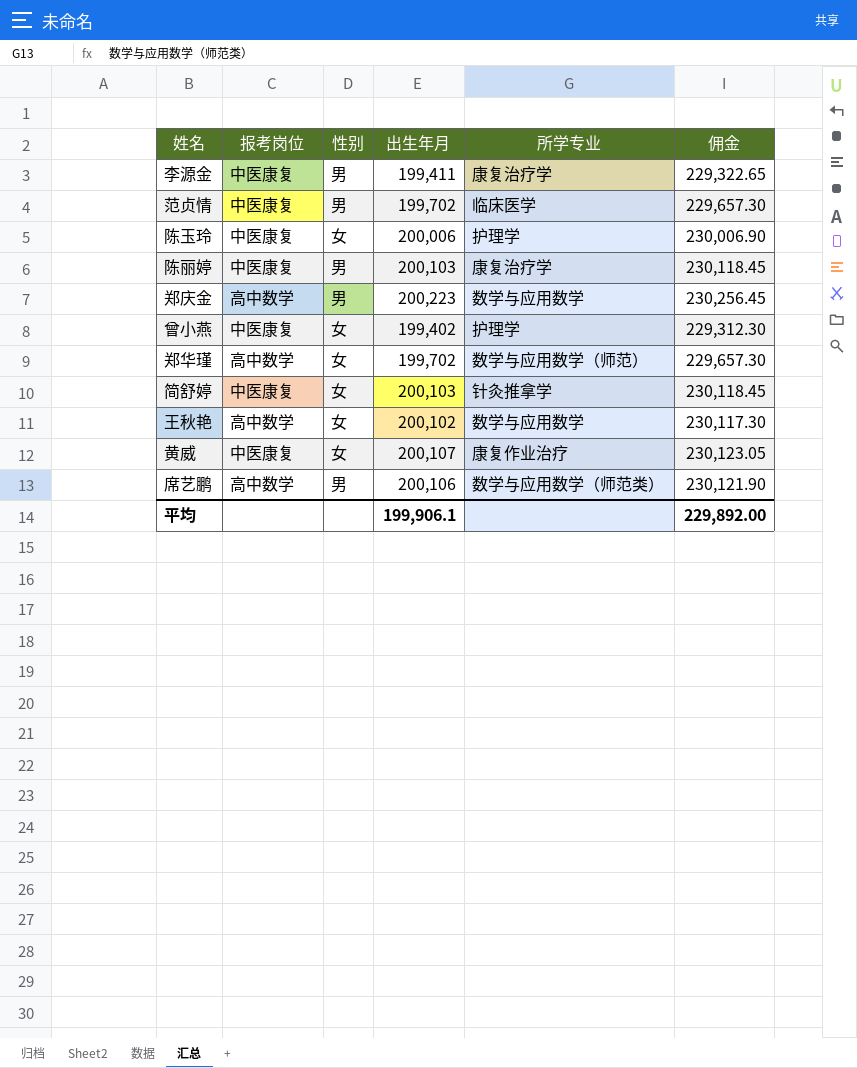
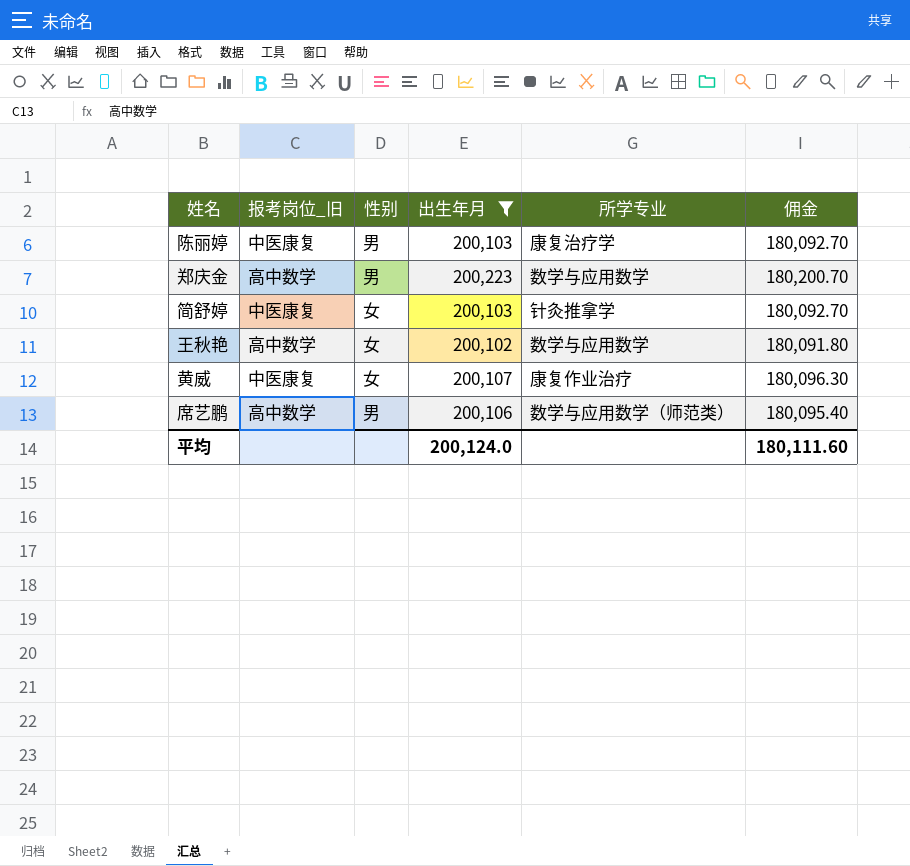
filter: none -> 出生年月 >= 200,102
column name: 报考岗位 -> 报考岗位_旧
column 佣金 | formula: [出生年月] * 1.15 -> [出生年月] * 0.9
平均 | 出生年月: 199,906.1 -> 200,124.0
平均 | 佣金: 229,892.00 -> 180,111.60

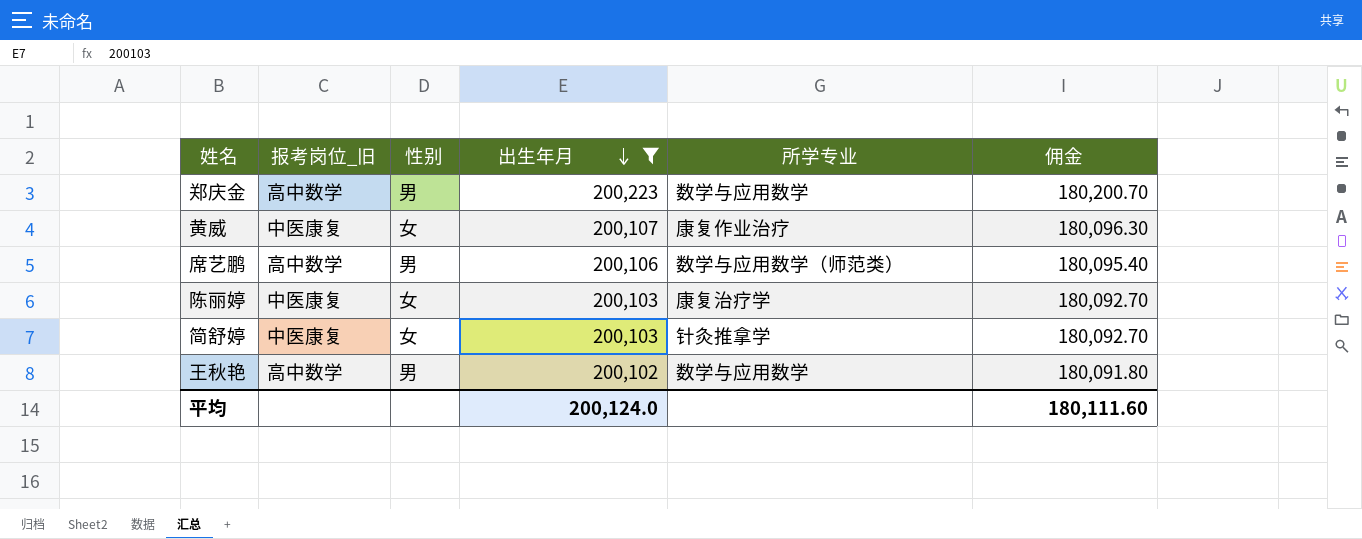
row order: none -> 出生年月 descending
陈丽婷 | 性别: 男 -> 女
王秋艳 | 性别: 女 -> 男

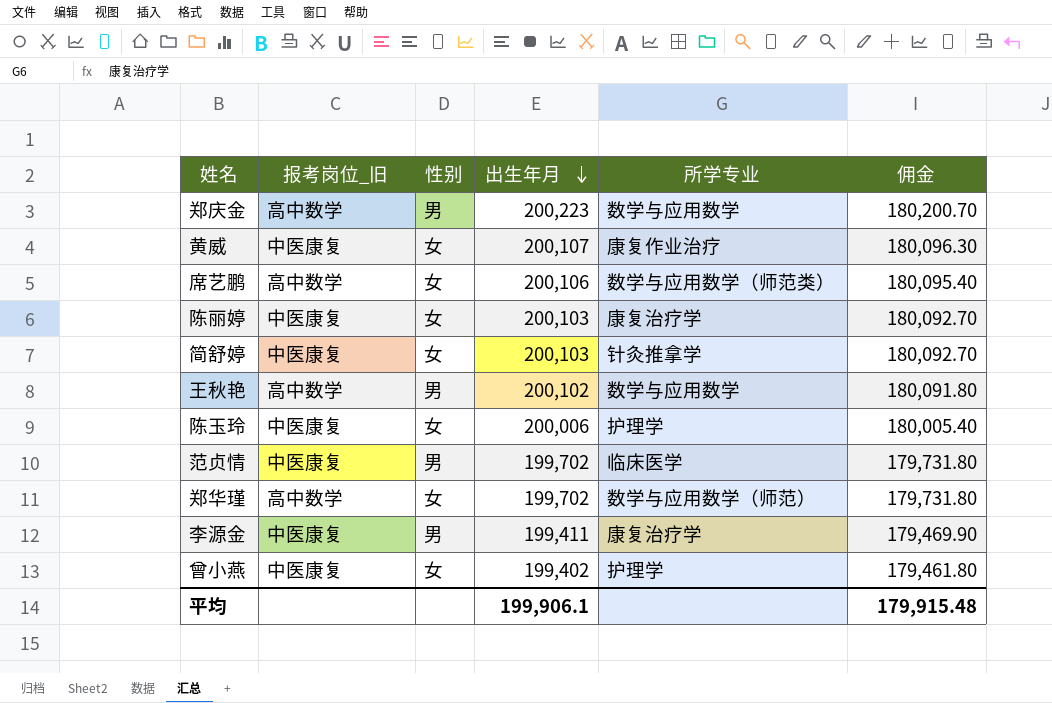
filter: 出生年月 >= 200,102 -> none
席艺鹏 | 性别: 男 -> 女
平均 | 出生年月: 200,124.0 -> 199,906.1
平均 | 佣金: 180,111.60 -> 179,915.48

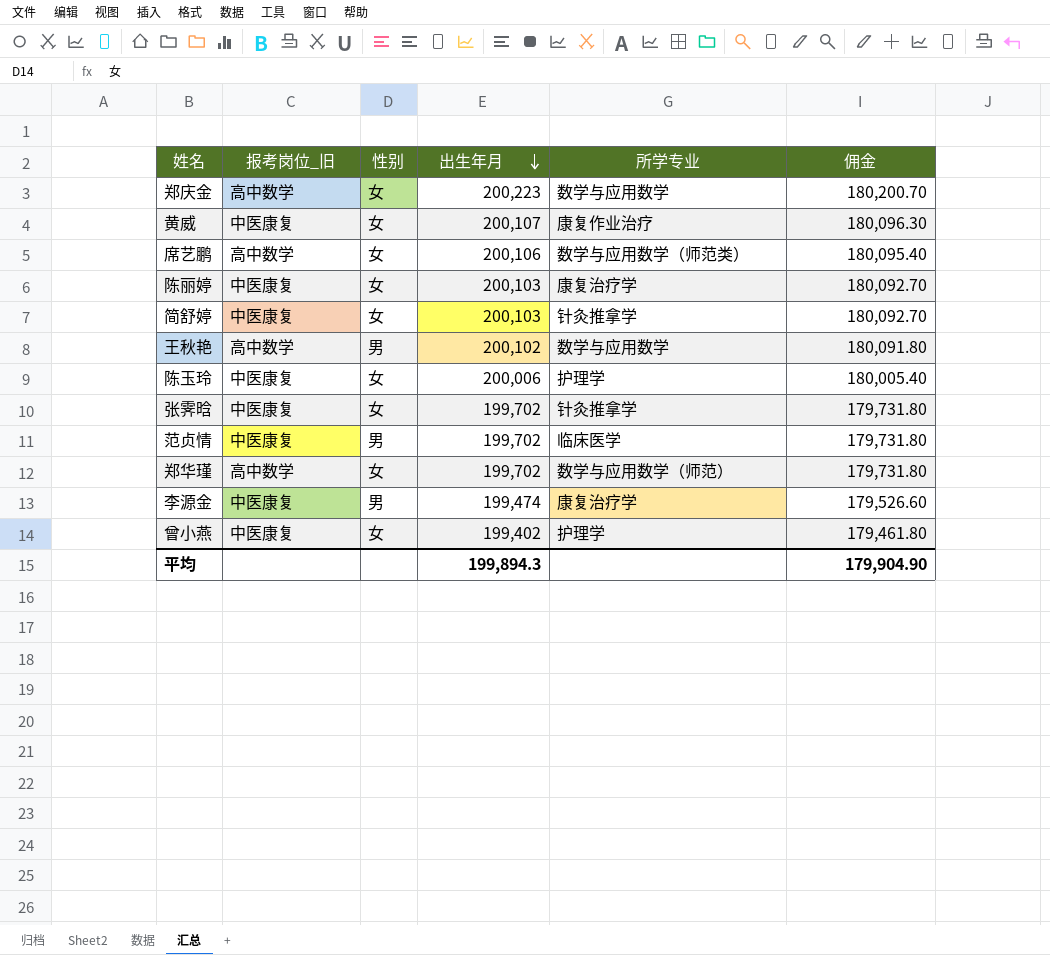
郑庆金 | 性别: 男 -> 女
row 张霁晗: none -> 中医康复 | 女 | 199,702 | 针灸推拿学 | 179,731.80
李源金 | 出生年月: 199,411 -> 199,474
李源金 | 佣金: 179,469.90 -> 179,526.60
平均 | 出生年月: 199,906.1 -> 199,894.3
平均 | 佣金: 179,915.48 -> 179,904.90

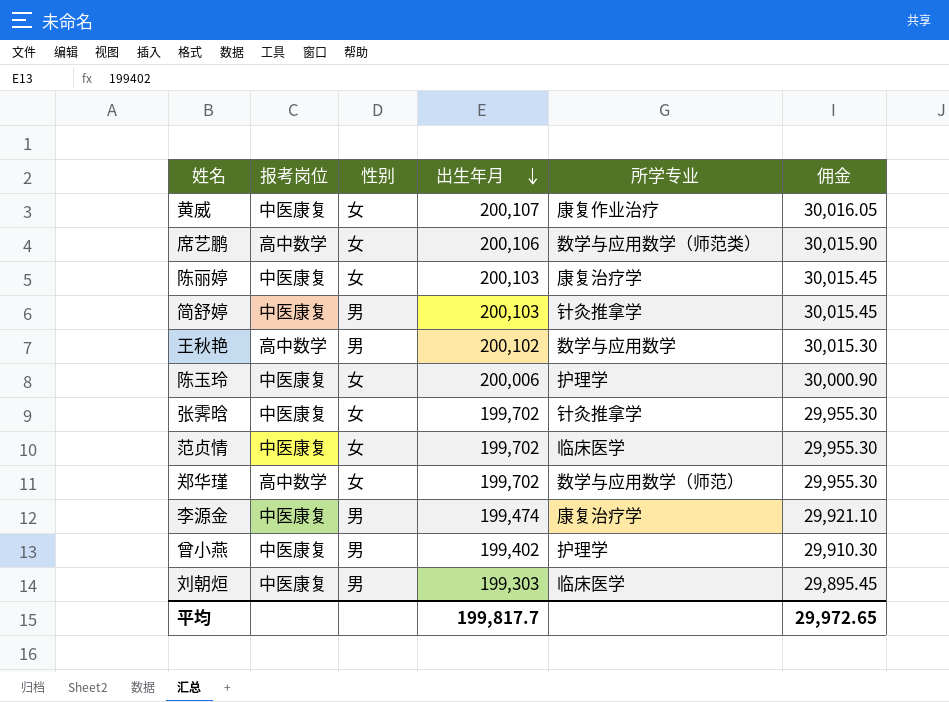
column name: 报考岗位_旧 -> 报考岗位
column 佣金 | formula: [出生年月] * 0.9 -> [出生年月] * 0.15
row 郑庆金: 高中数学 | 女 | 200,223 | 数学与应用数学 | 180,200.70 -> none
简舒婷 | 性别: 女 -> 男
范贞情 | 性别: 男 -> 女
曾小燕 | 性别: 女 -> 男
row 刘朝烜: none -> 中医康复 | 男 | 199,303 | 临床医学 | 29,895.45
平均 | 出生年月: 199,894.3 -> 199,817.7
平均 | 佣金: 179,904.90 -> 29,972.65

